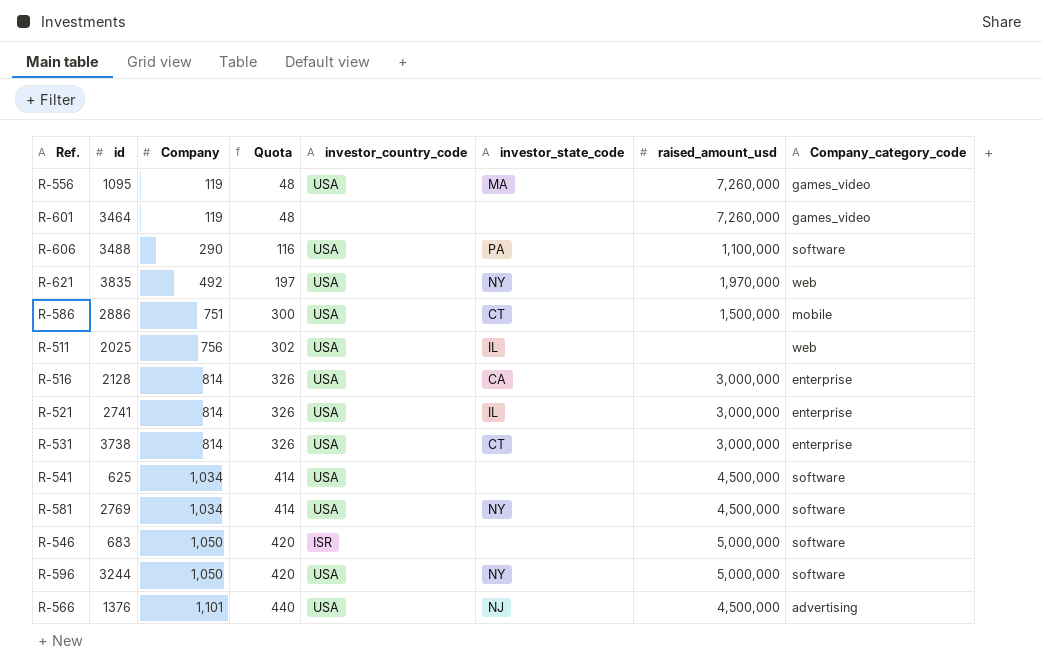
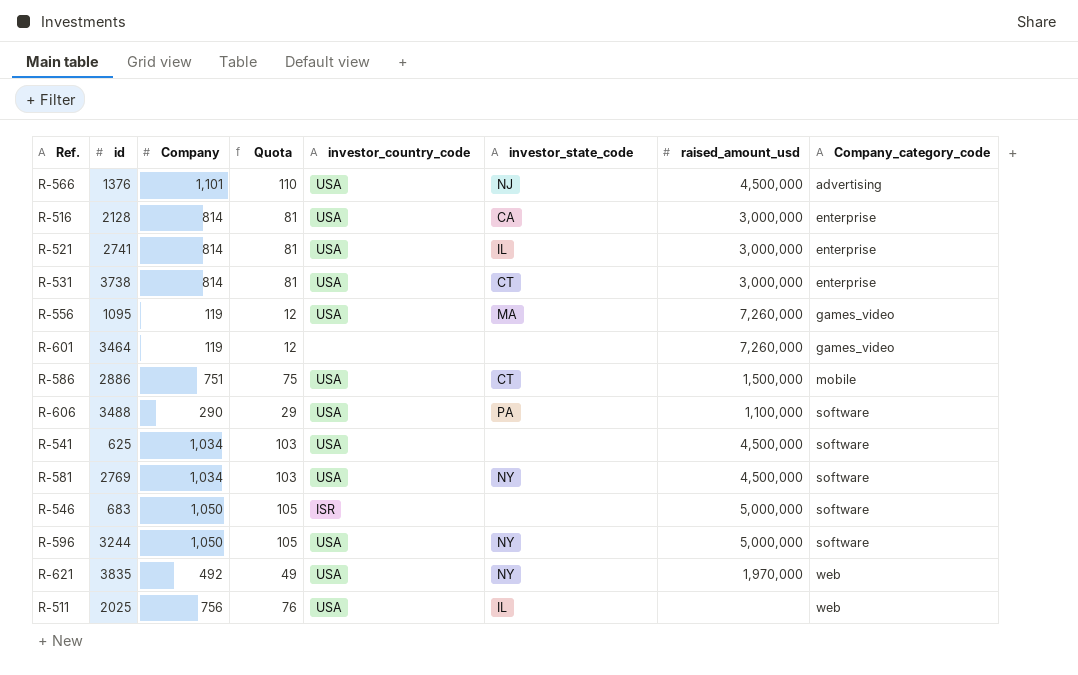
row order: Company ascending -> Company_category_code ascending
column Quota | formula: [Company] * 0.4 -> [Company] * 0.1

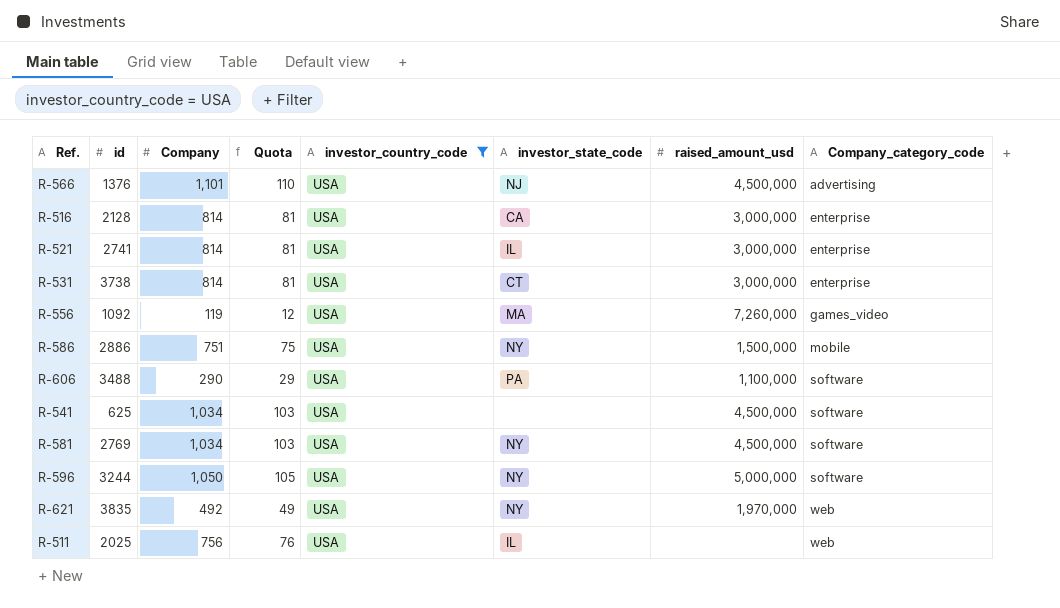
filter: none -> investor_country_code = USA
R-556 | id: 1095 -> 1092
R-586 | investor_state_code: CT -> NY

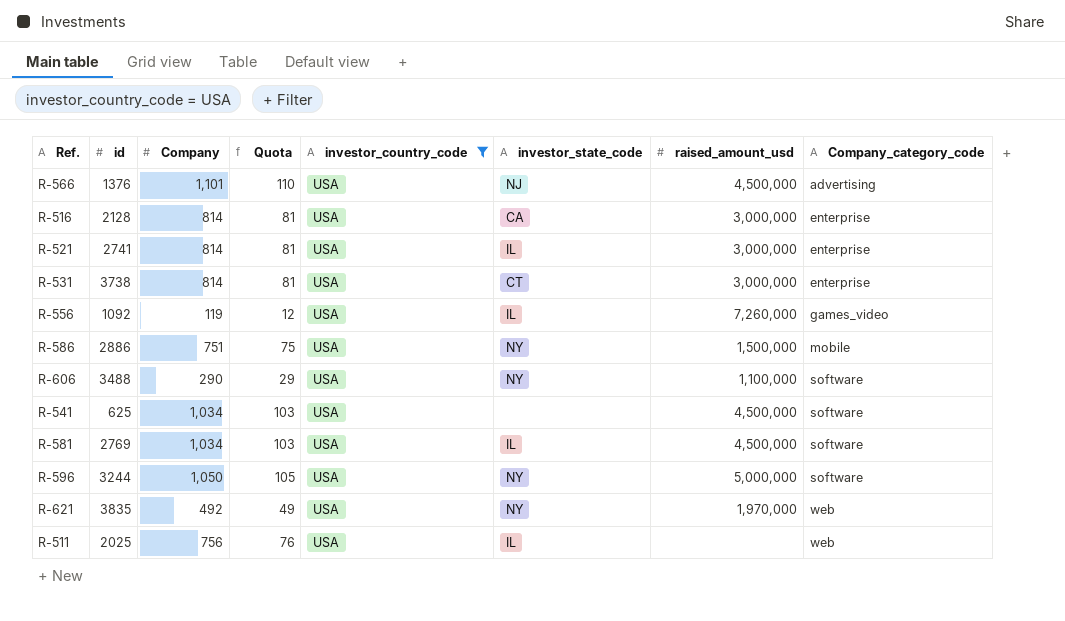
R-556 | investor_state_code: MA -> IL
R-606 | investor_state_code: PA -> NY
R-581 | investor_state_code: NY -> IL

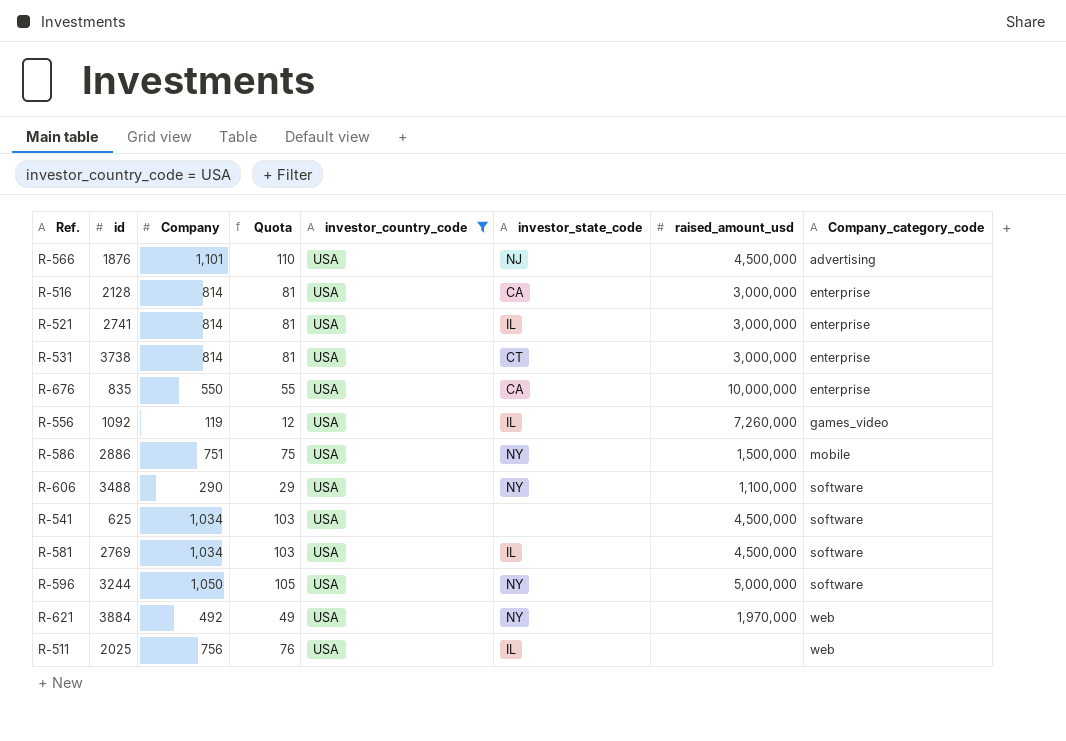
R-566 | id: 1376 -> 1876
row R-676: none -> 835 | 550 | 55 | USA | CA | 10,000,000 | enterprise
R-621 | id: 3835 -> 3884

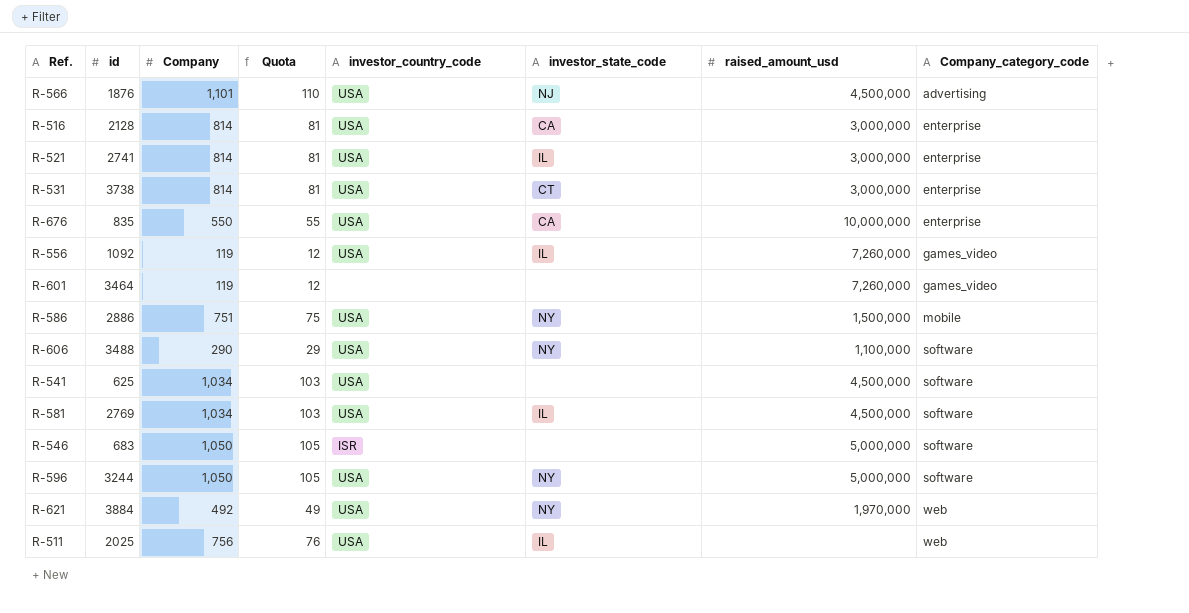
filter: investor_country_code = USA -> none

